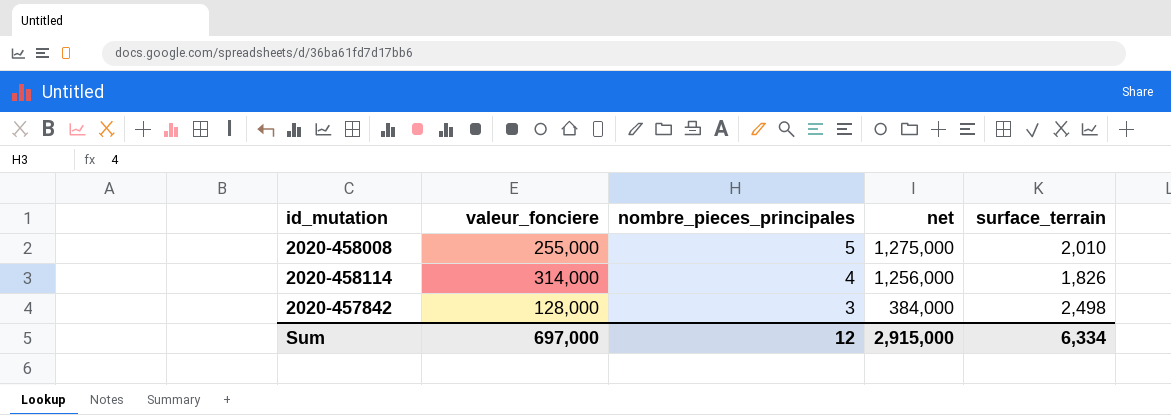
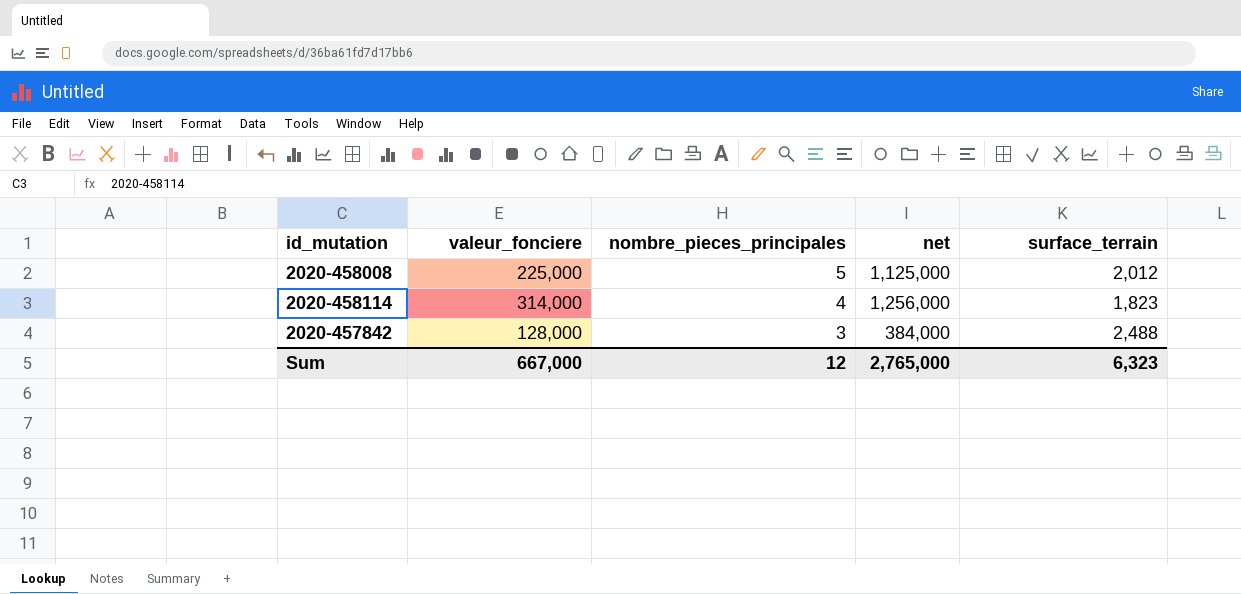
2020-458008 | valeur_fonciere: 255,000 -> 225,000
2020-458008 | net: 1,275,000 -> 1,125,000
2020-458008 | surface_terrain: 2,010 -> 2,012
2020-458114 | surface_terrain: 1,826 -> 1,823
2020-457842 | surface_terrain: 2,498 -> 2,488
Sum | valeur_fonciere: 697,000 -> 667,000
Sum | net: 2,915,000 -> 2,765,000
Sum | surface_terrain: 6,334 -> 6,323

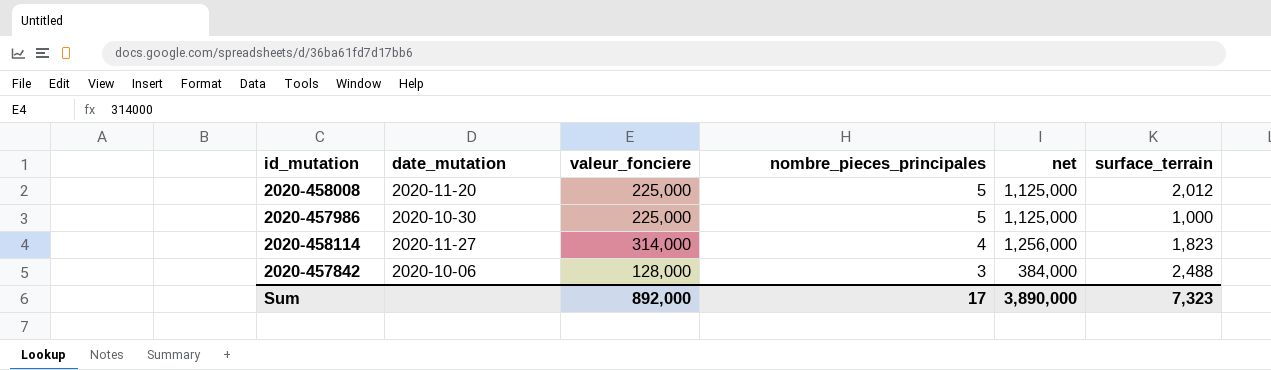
column date_mutation | position: none -> 2
row 2020-457986: none -> 2020-10-30 | 225,000 | 5 | 1,125,000 | 1,000
Sum | valeur_fonciere: 667,000 -> 892,000
Sum | nombre_pieces_principales: 12 -> 17
Sum | net: 2,765,000 -> 3,890,000
Sum | surface_terrain: 6,323 -> 7,323

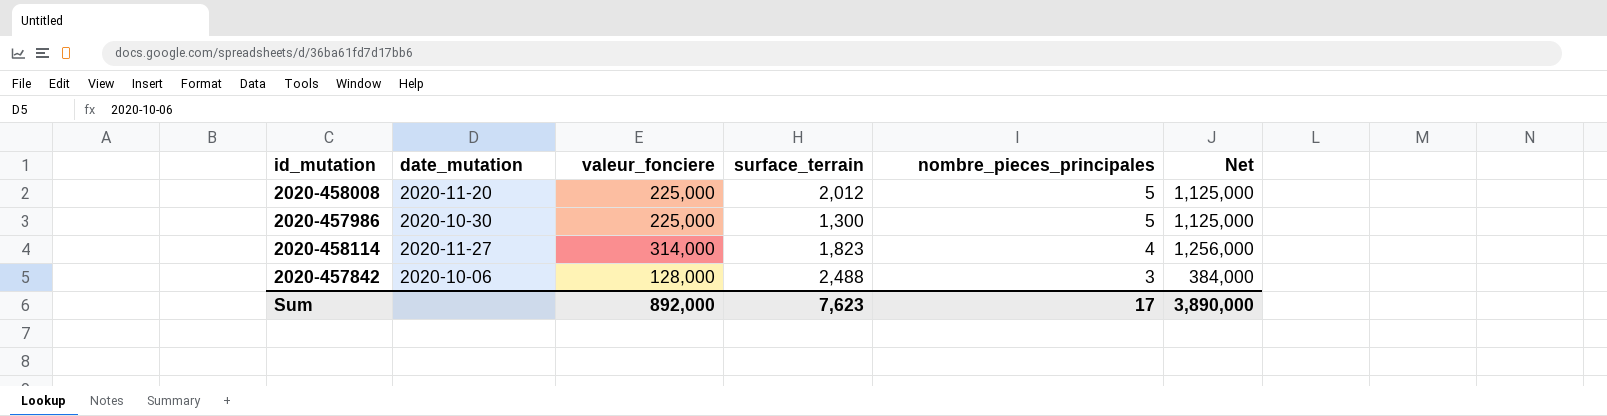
column surface_terrain | position: 6 -> 4
column name: net -> Net
2020-457986 | surface_terrain: 1,000 -> 1,300
Sum | surface_terrain: 7,323 -> 7,623

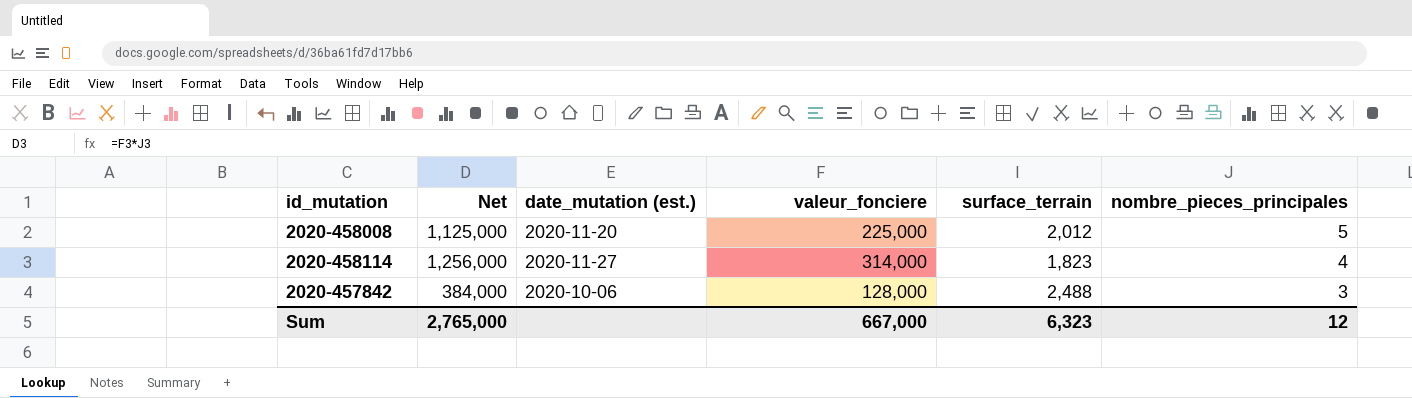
column Net | position: 6 -> 2
column name: date_mutation -> date_mutation (est.)
row 2020-457986: 2020-10-30 | 225,000 | 1,300 | 5 | 1,125,000 -> none
Sum | Net: 3,890,000 -> 2,765,000
Sum | valeur_fonciere: 892,000 -> 667,000
Sum | surface_terrain: 7,623 -> 6,323
Sum | nombre_pieces_principales: 17 -> 12

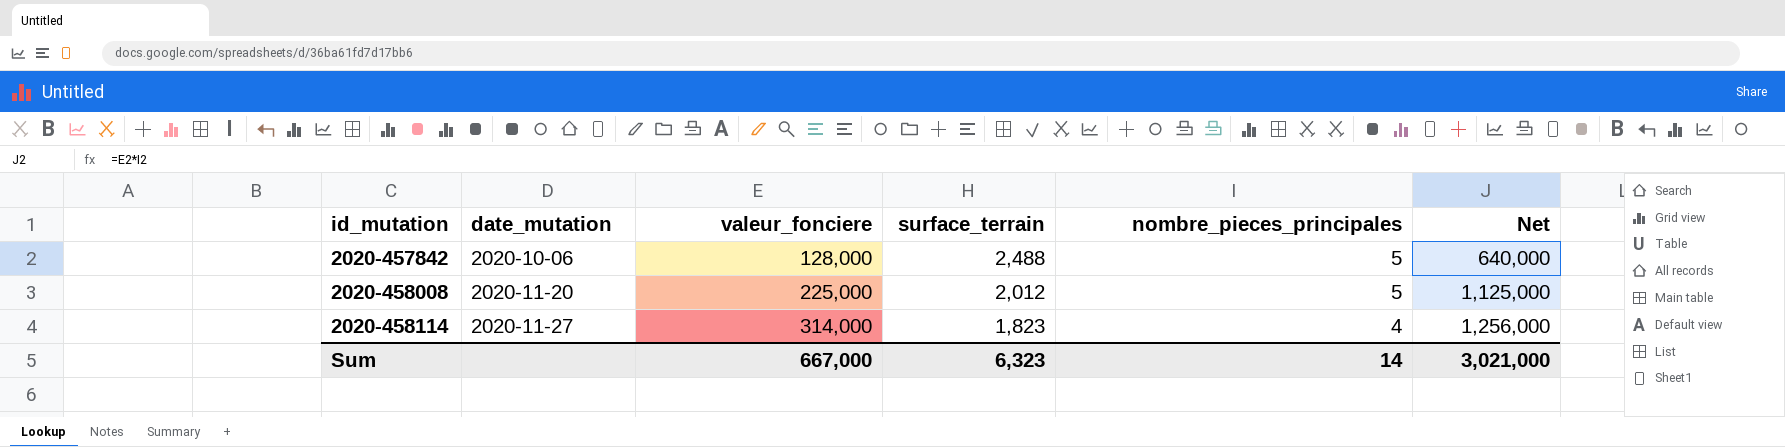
row order: nombre_pieces_principales descending -> id_mutation ascending
column name: date_mutation (est.) -> date_mutation
column Net | position: 2 -> 6
2020-457842 | nombre_pieces_principales: 3 -> 5
2020-457842 | Net: 384,000 -> 640,000
Sum | nombre_pieces_principales: 12 -> 14
Sum | Net: 2,765,000 -> 3,021,000

